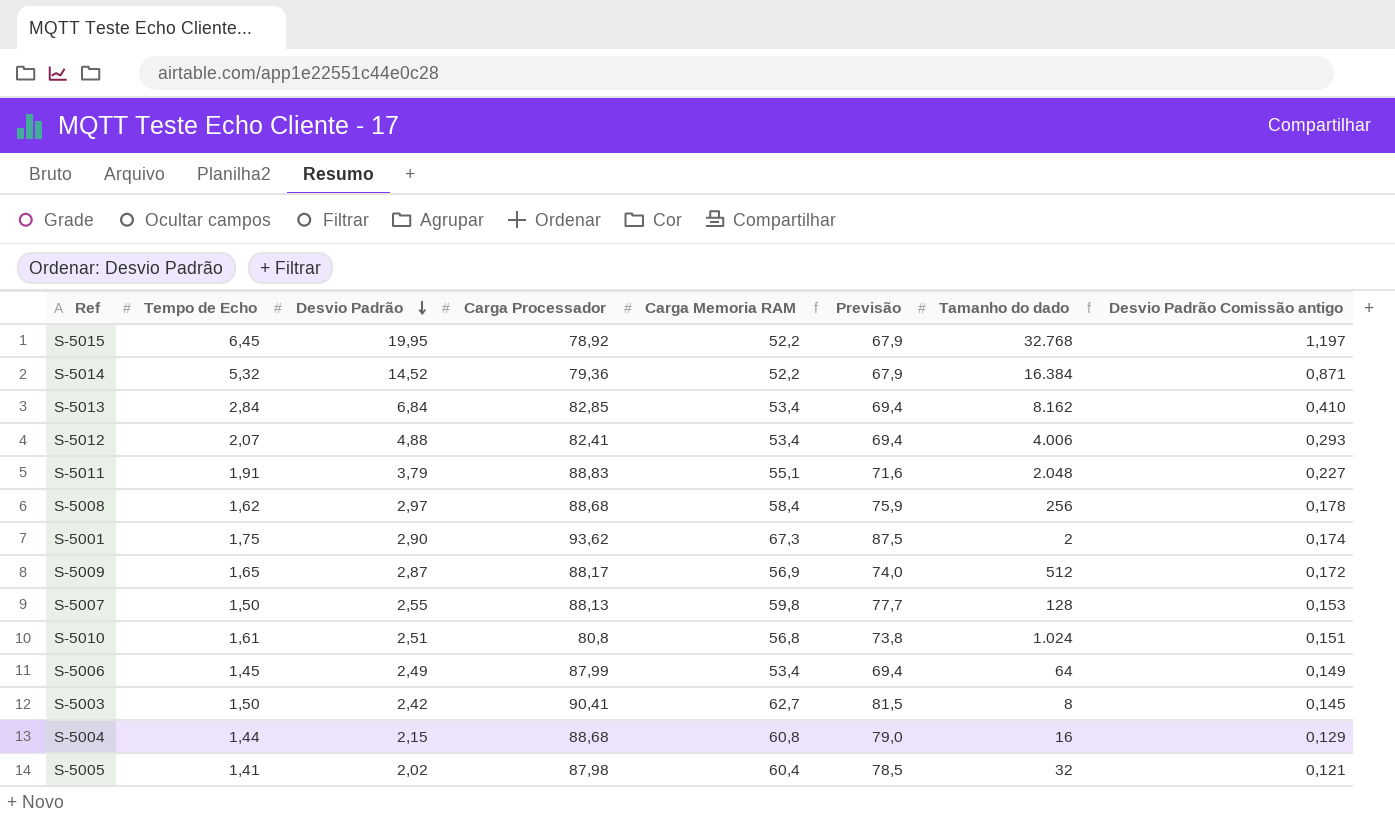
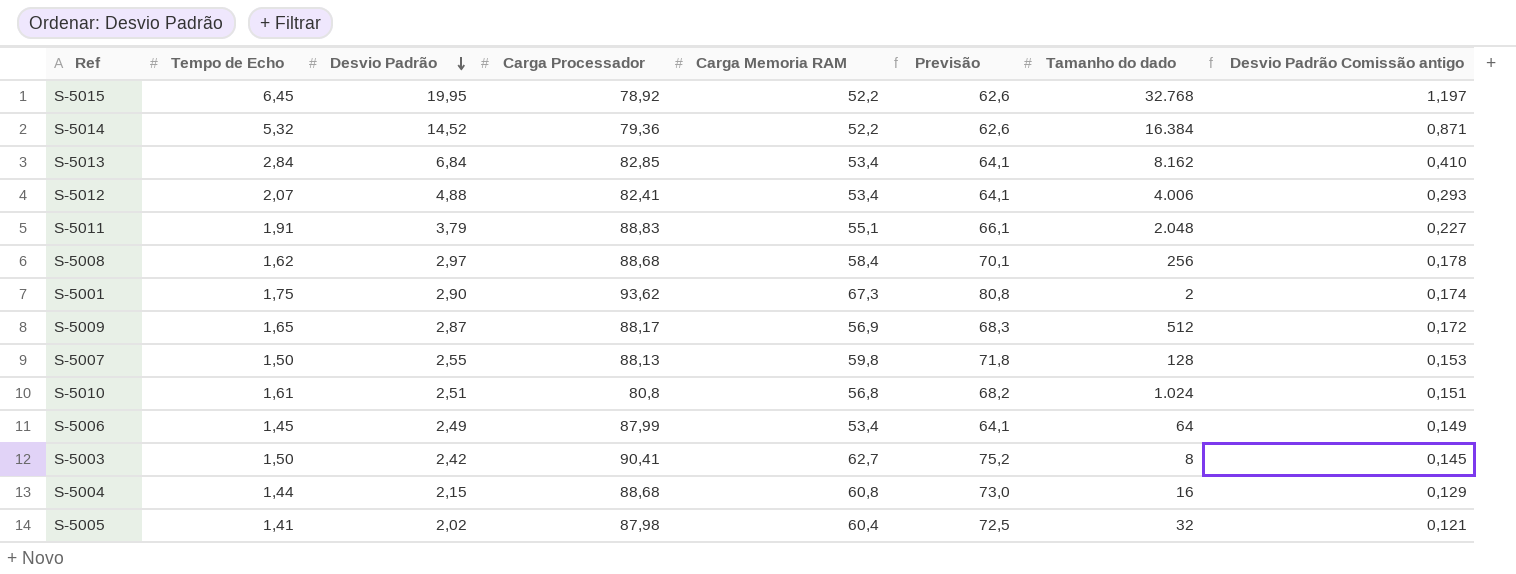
column Previsão | formula: [Carga Memoria RAM] * 1,3 -> [Carga Memoria RAM] * 1,2

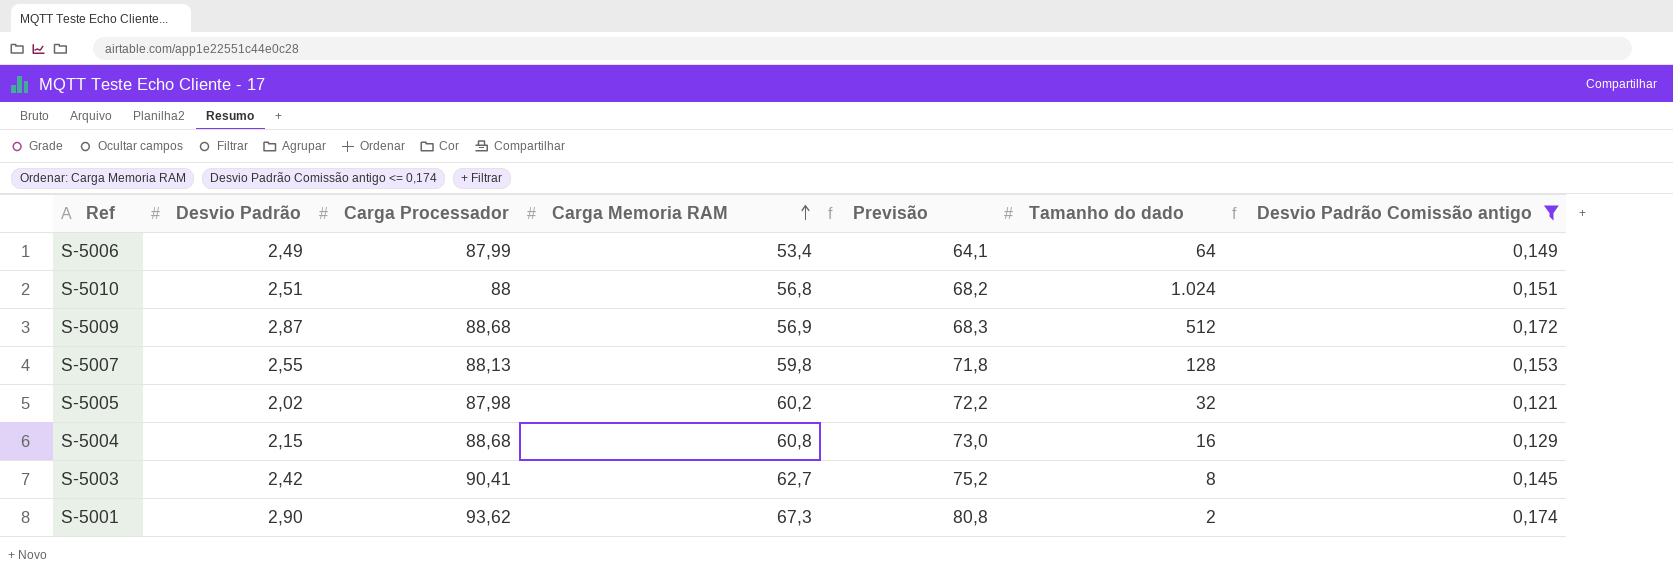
filter: none -> Desvio Padrão Comissão antigo <= 0,174
row order: Desvio Padrão descending -> Carga Memoria RAM ascending
column Tempo de Echo | position: 2 -> none
S-5010 | Carga Processador: 80,8 -> 88
S-5009 | Carga Processador: 88,17 -> 88,68
S-5005 | Carga Memoria RAM: 60,4 -> 60,2
S-5005 | Previsão: 72,5 -> 72,2

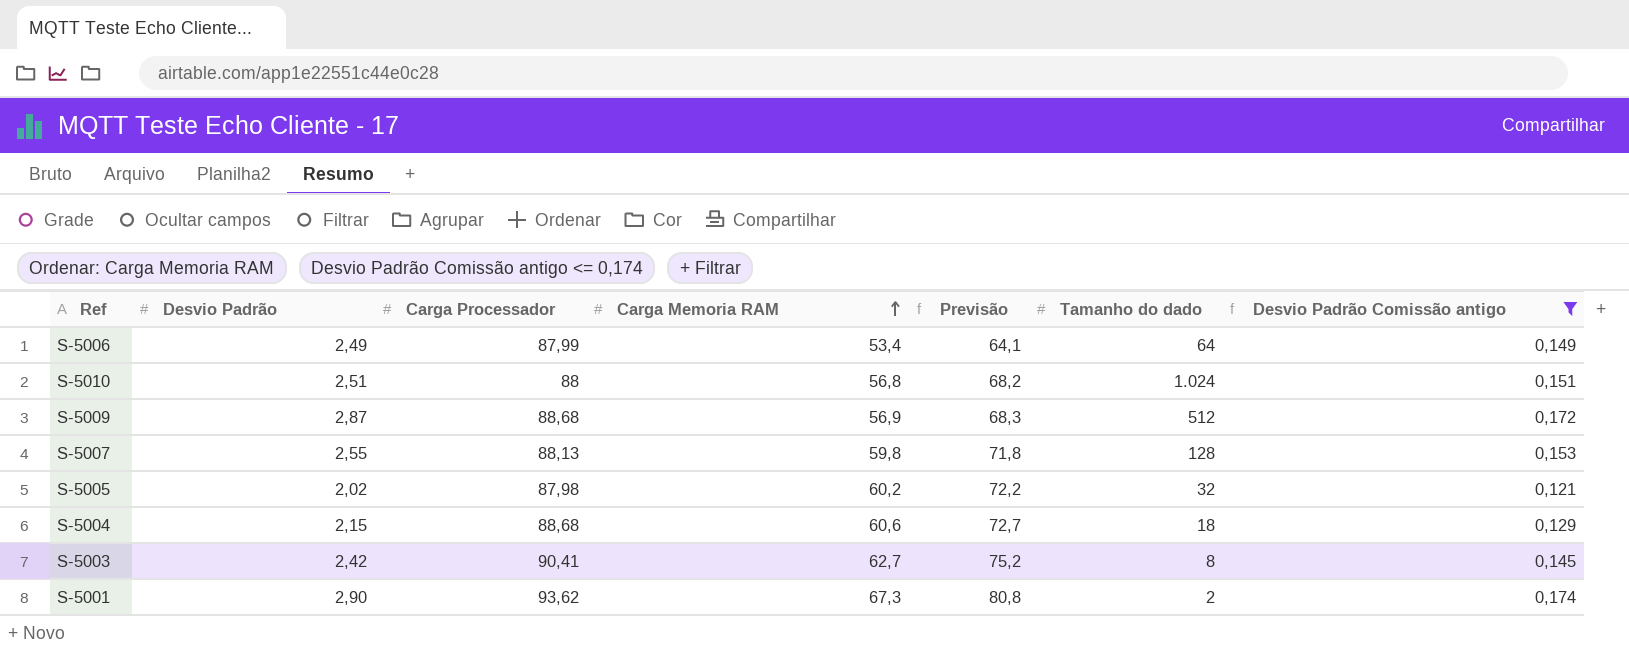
S-5004 | Carga Memoria RAM: 60,8 -> 60,6
S-5004 | Previsão: 73,0 -> 72,7
S-5004 | Tamanho do dado: 16 -> 18

